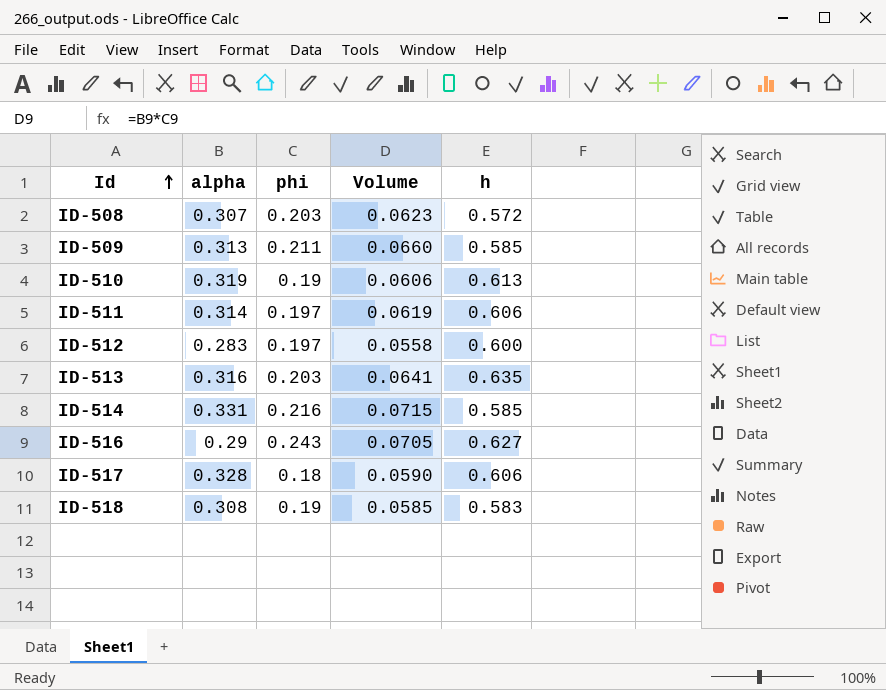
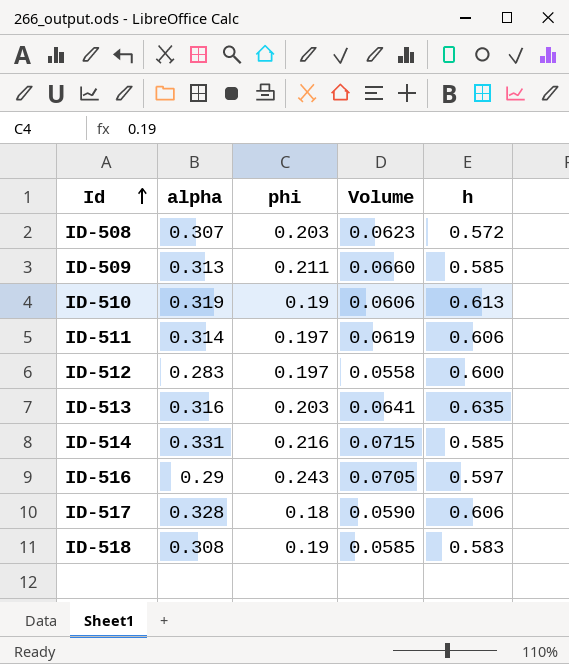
ID-516 | h: 0.627 -> 0.597

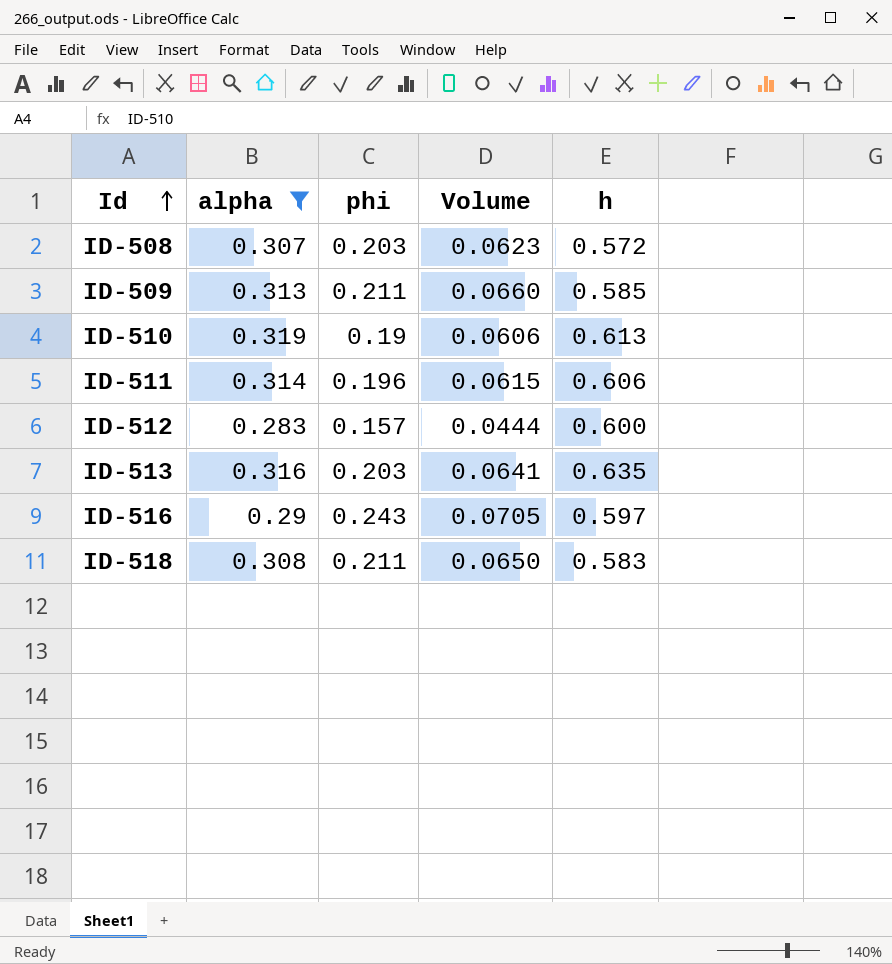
filter: none -> alpha <= 0.319
ID-511 | phi: 0.197 -> 0.196
ID-511 | Volume: 0.0619 -> 0.0615
ID-512 | phi: 0.197 -> 0.157
ID-512 | Volume: 0.0558 -> 0.0444
ID-518 | phi: 0.19 -> 0.211
ID-518 | Volume: 0.0585 -> 0.0650

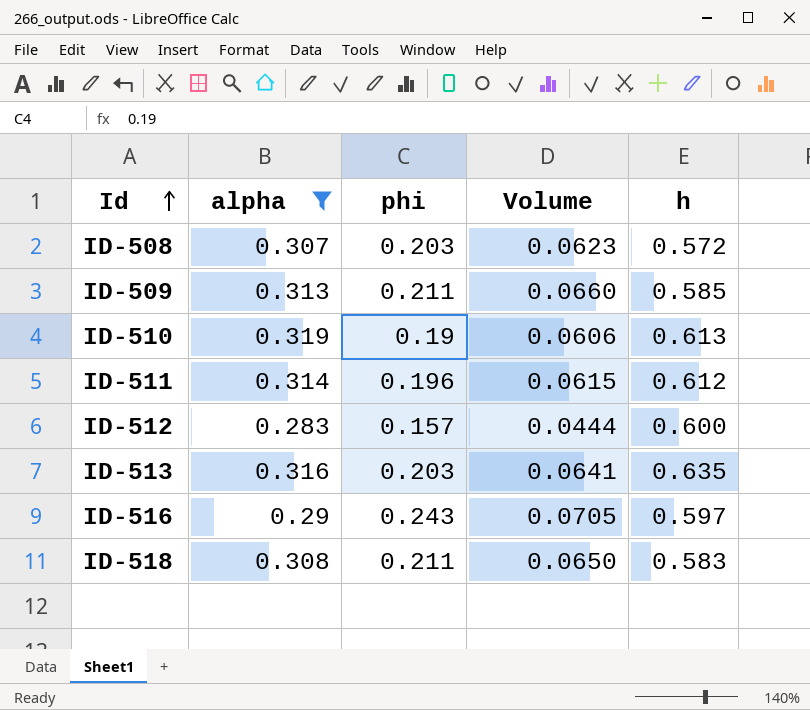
ID-511 | h: 0.606 -> 0.612

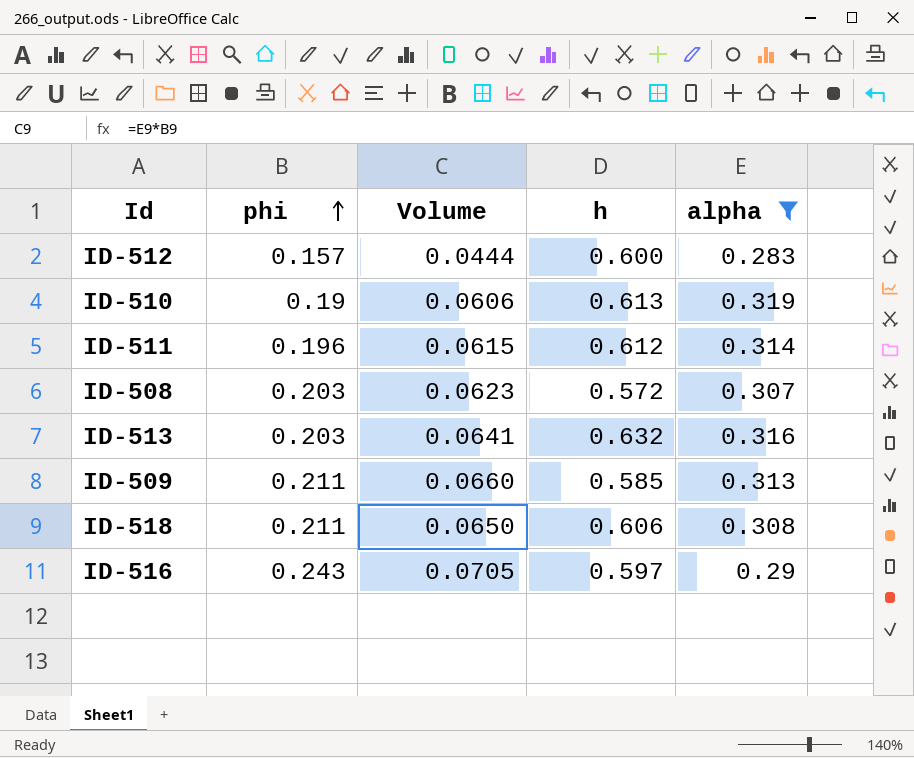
row order: Id ascending -> phi ascending
column alpha | position: 2 -> 5
ID-513 | h: 0.635 -> 0.632
ID-518 | h: 0.583 -> 0.606

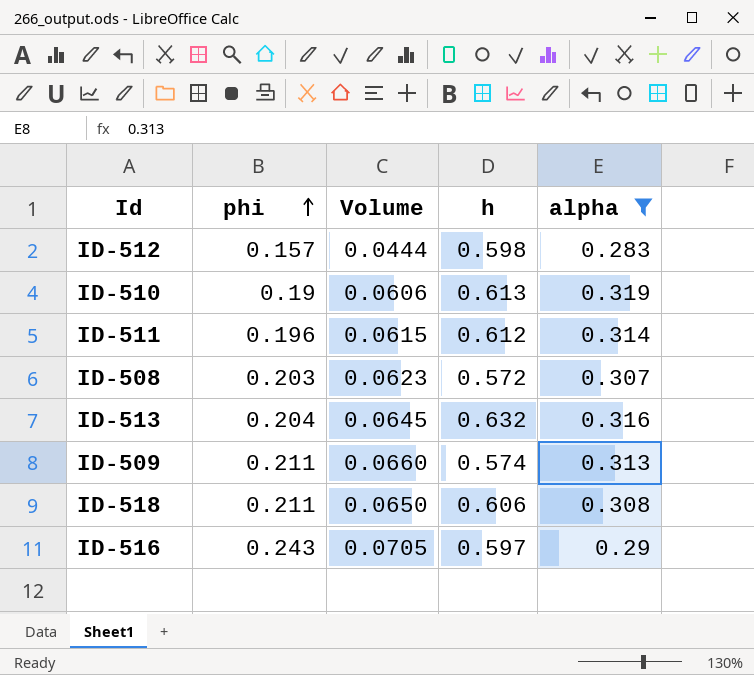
ID-512 | h: 0.600 -> 0.598
ID-513 | phi: 0.203 -> 0.204
ID-513 | Volume: 0.0641 -> 0.0645
ID-509 | h: 0.585 -> 0.574

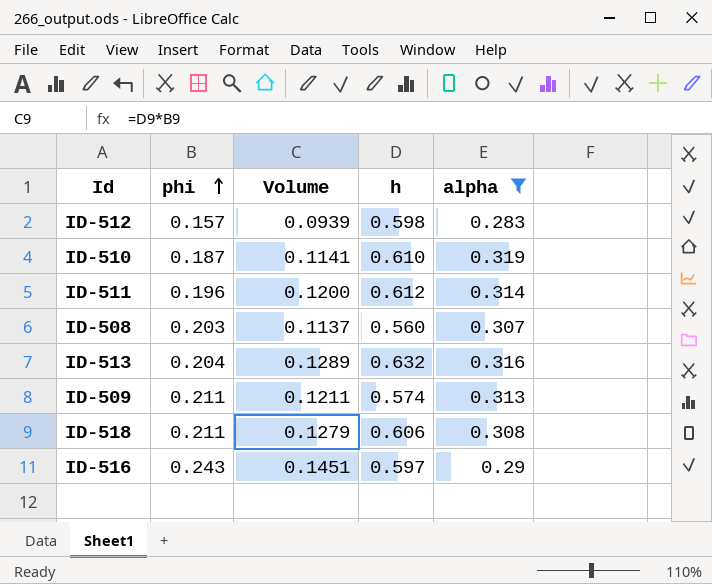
column Volume | formula: [phi] * [alpha] -> [phi] * [h]
ID-510 | phi: 0.19 -> 0.187
ID-510 | h: 0.613 -> 0.610
ID-508 | h: 0.572 -> 0.560

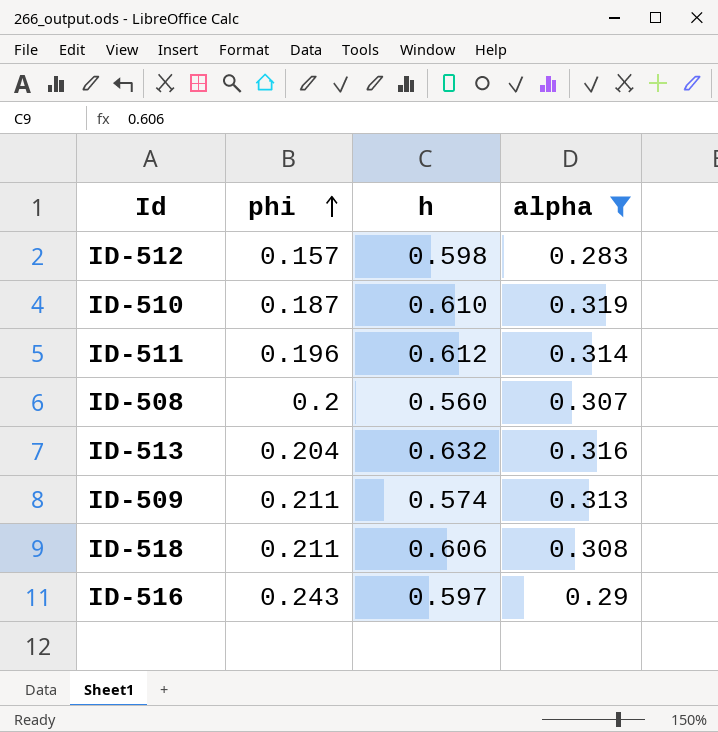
column Volume | formula: [phi] * [h] -> none
ID-508 | phi: 0.203 -> 0.2

